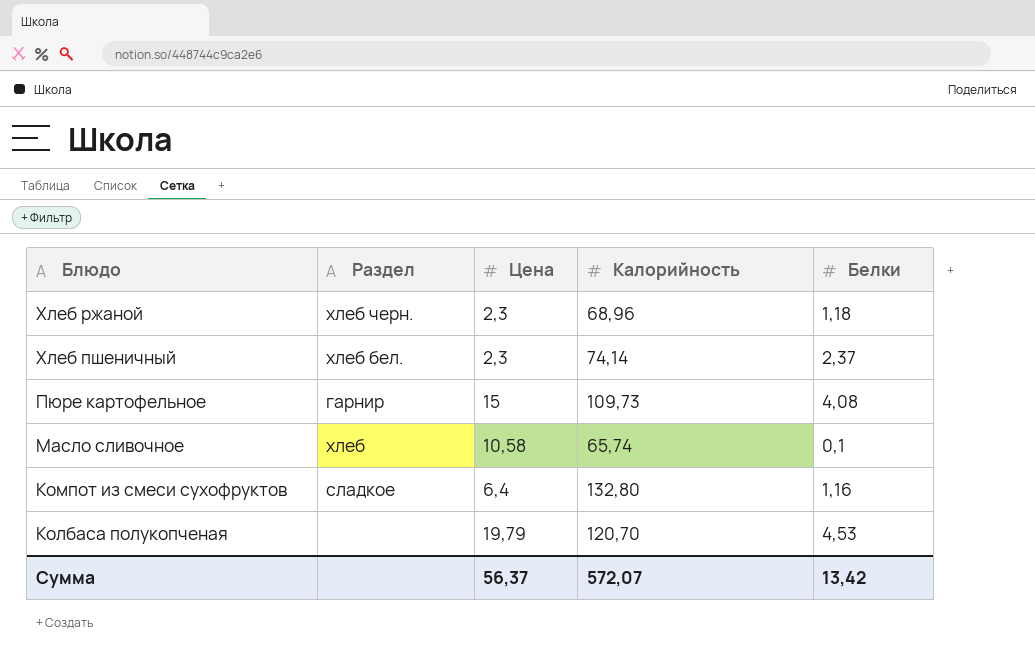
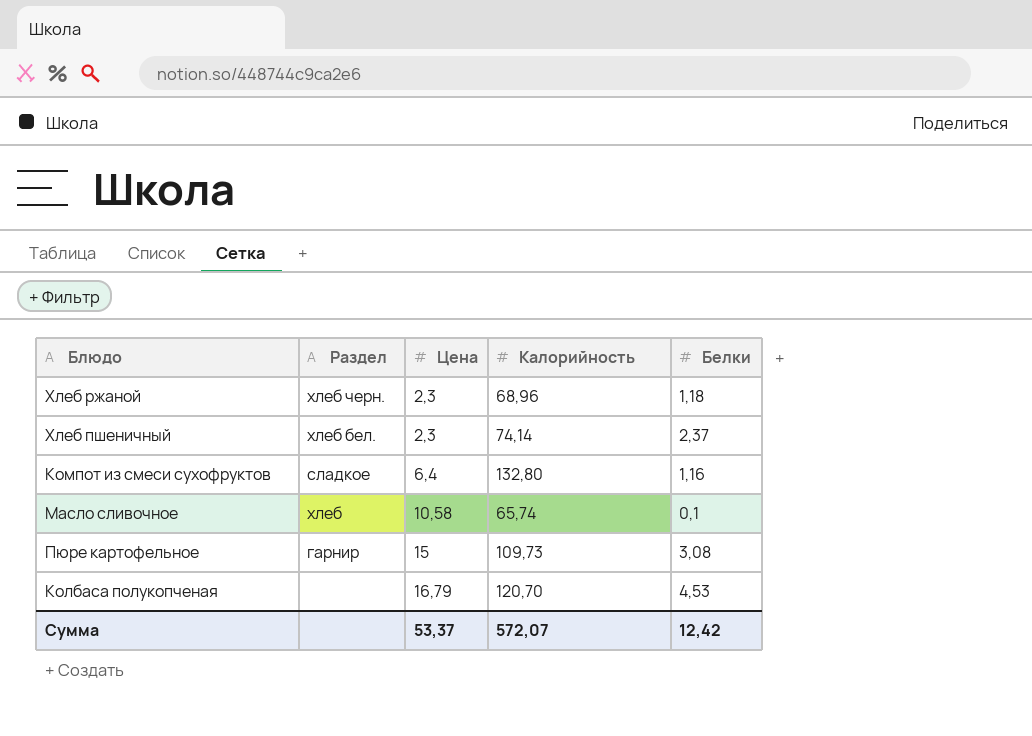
row order: Блюдо descending -> Цена ascending
Пюре картофельное | Белки: 4,08 -> 3,08
Колбаса полукопченая | Цена: 19,79 -> 16,79
Сумма | Цена: 56,37 -> 53,37
Сумма | Белки: 13,42 -> 12,42

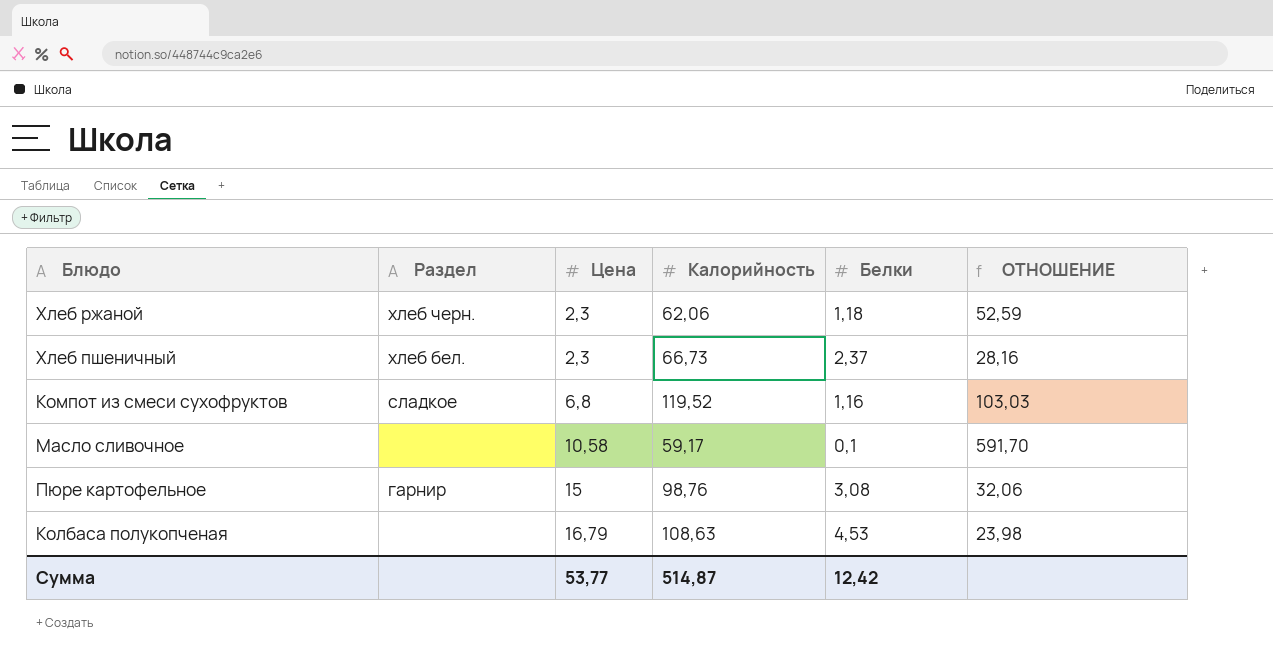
column ОТНОШЕНИЕ | formula: none -> [Калорийность] / [Белки]
Хлеб ржаной | Калорийность: 68,96 -> 62,06
Хлеб пшеничный | Калорийность: 74,14 -> 66,73
Компот из смеси сухофруктов | Цена: 6,4 -> 6,8
Компот из смеси сухофруктов | Калорийность: 132,80 -> 119,52
Масло сливочное | Раздел: хлеб -> none
Масло сливочное | Калорийность: 65,74 -> 59,17
Пюре картофельное | Калорийность: 109,73 -> 98,76
Колбаса полукопченая | Калорийность: 120,70 -> 108,63
Сумма | Цена: 53,37 -> 53,77
Сумма | Калорийность: 572,07 -> 514,87

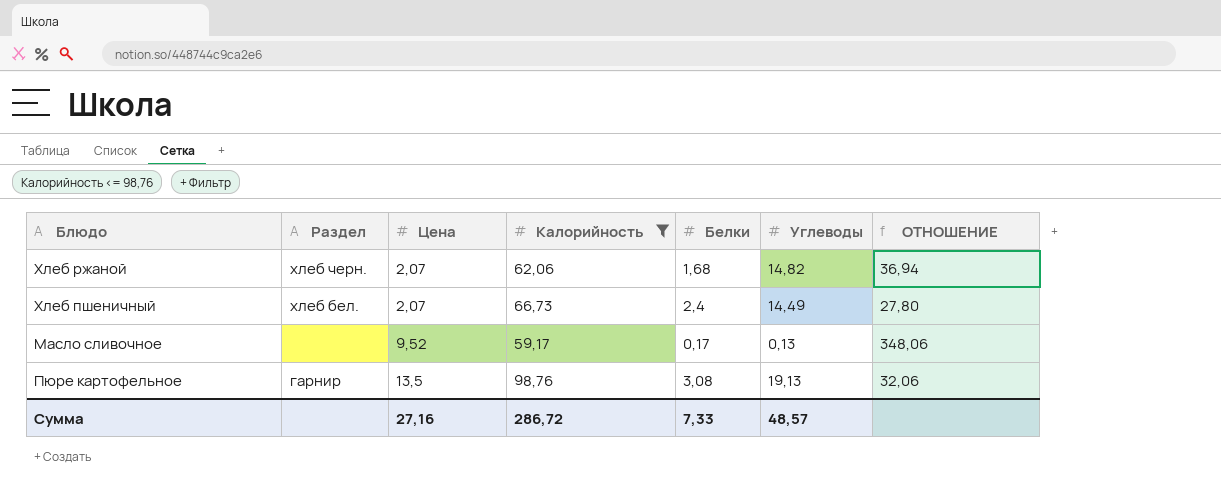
filter: none -> Калорийность <= 98,76
column Углеводы | position: none -> 6
Хлеб ржаной | Цена: 2,3 -> 2,07
Хлеб ржаной | Белки: 1,18 -> 1,68
Хлеб ржаной | ОТНОШЕНИЕ: 52,59 -> 36,94
Хлеб пшеничный | Цена: 2,3 -> 2,07
Хлеб пшеничный | Белки: 2,37 -> 2,4
Хлеб пшеничный | ОТНОШЕНИЕ: 28,16 -> 27,80
Масло сливочное | Цена: 10,58 -> 9,52
Масло сливочное | Белки: 0,1 -> 0,17
Масло сливочное | ОТНОШЕНИЕ: 591,70 -> 348,06
Пюре картофельное | Цена: 15 -> 13,5
Сумма | Цена: 53,77 -> 27,16
Сумма | Калорийность: 514,87 -> 286,72
Сумма | Белки: 12,42 -> 7,33

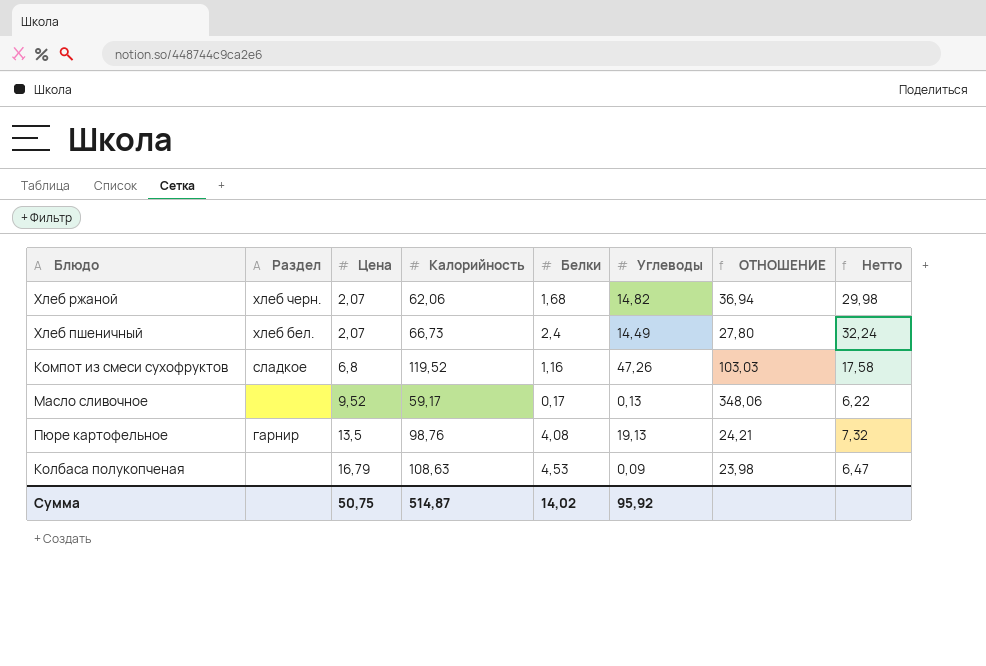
filter: Калорийность <= 98,76 -> none
column Нетто | formula: none -> [Калорийность] / [Цена]
Пюре картофельное | Белки: 3,08 -> 4,08
Пюре картофельное | ОТНОШЕНИЕ: 32,06 -> 24,21
Сумма | Цена: 27,16 -> 50,75
Сумма | Калорийность: 286,72 -> 514,87
Сумма | Белки: 7,33 -> 14,02
Сумма | Углеводы: 48,57 -> 95,92

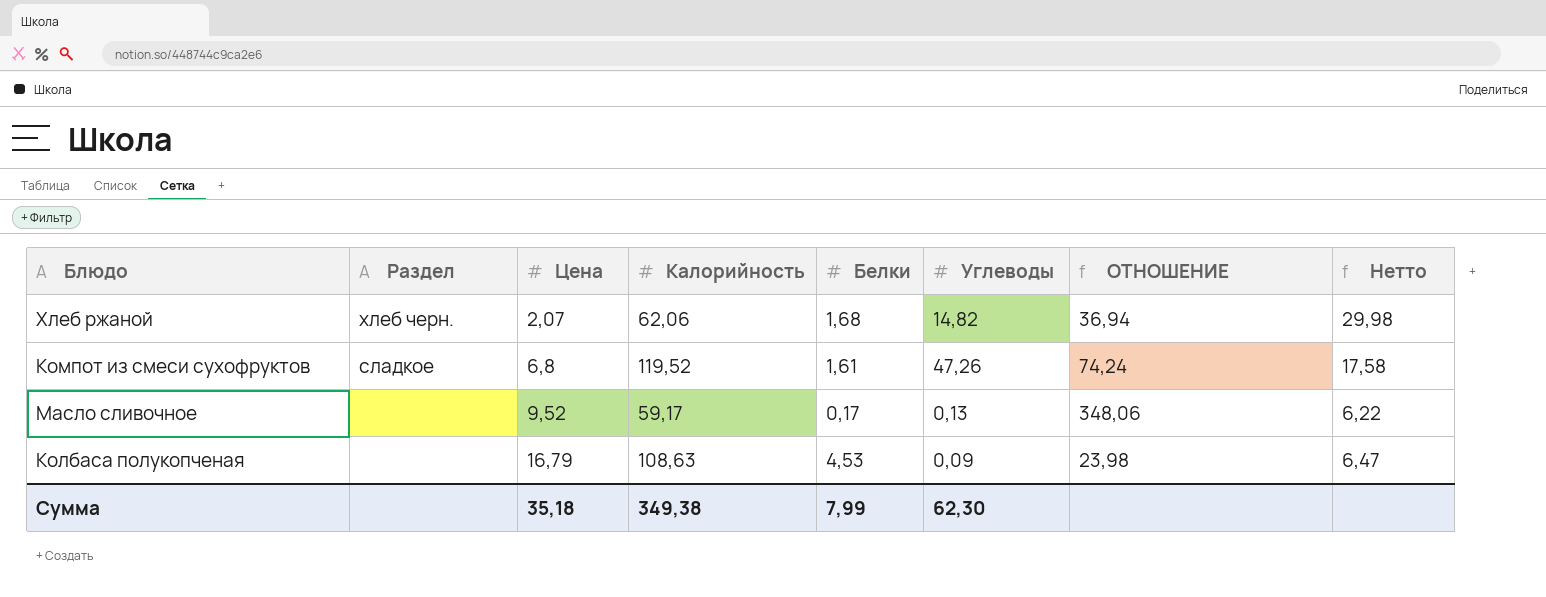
row Хлеб пшеничный: хлеб бел. | 2,07 | 66,73 | 2,4 | 14,49 | 27,80 | 32,24 -> none
row Пюре картофельное: гарнир | 13,5 | 98,76 | 4,08 | 19,13 | 24,21 | 7,32 -> none
Компот из смеси сухофруктов | Белки: 1,16 -> 1,61
Компот из смеси сухофруктов | ОТНОШЕНИЕ: 103,03 -> 74,24
Сумма | Цена: 50,75 -> 35,18
Сумма | Калорийность: 514,87 -> 349,38
Сумма | Белки: 14,02 -> 7,99
Сумма | Углеводы: 95,92 -> 62,30

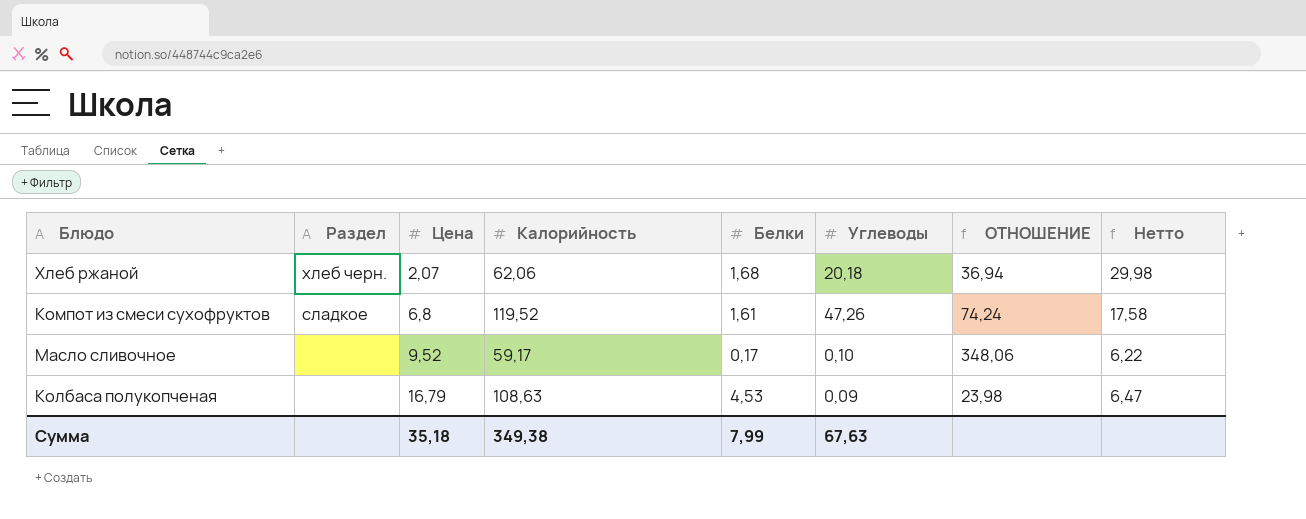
Хлеб ржаной | Углеводы: 14,82 -> 20,18
Масло сливочное | Углеводы: 0,13 -> 0,10
Сумма | Углеводы: 62,30 -> 67,63

